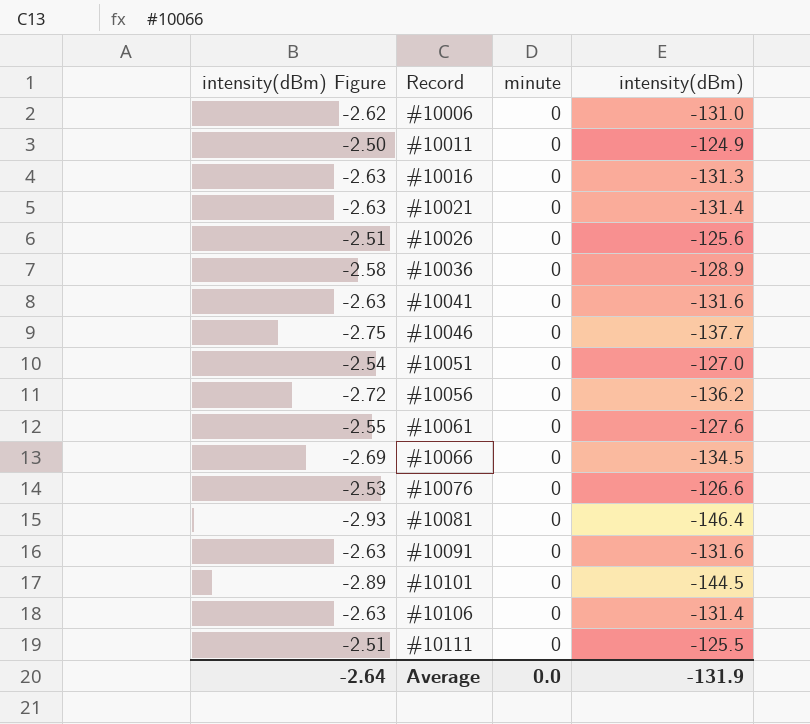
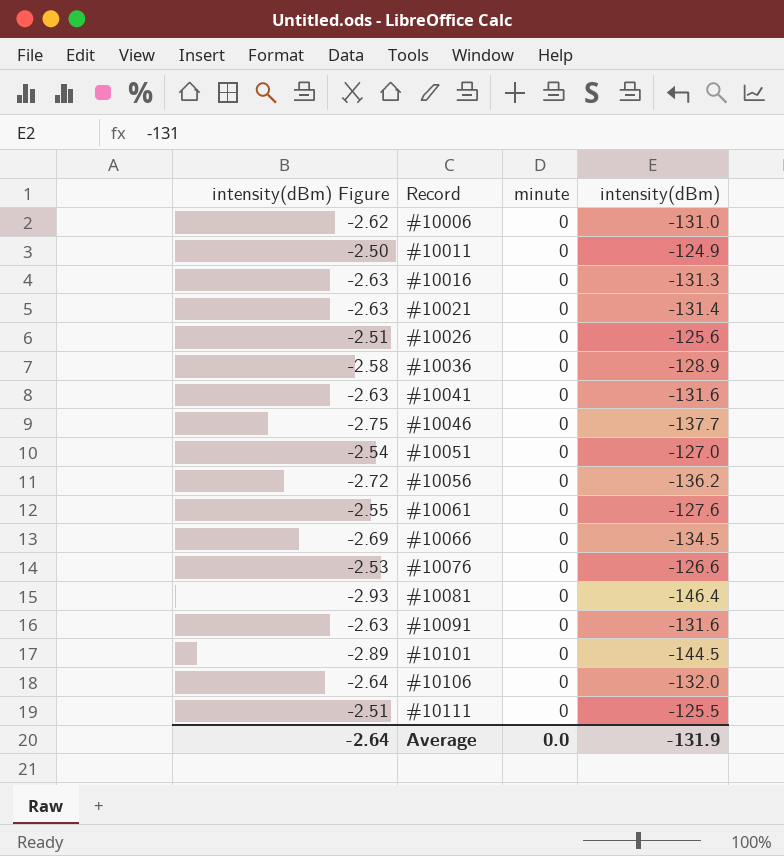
#10106 | intensity(dBm) Figure: -2.63 -> -2.64
#10106 | intensity(dBm): -131.4 -> -132.0

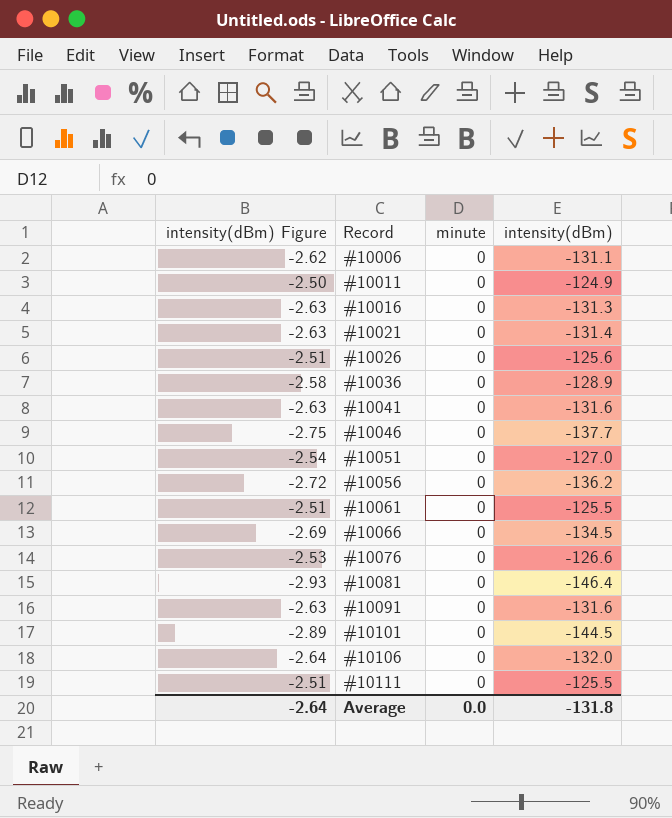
#10006 | intensity(dBm): -131.0 -> -131.1
#10061 | intensity(dBm) Figure: -2.55 -> -2.51
#10061 | intensity(dBm): -127.6 -> -125.5
Average | intensity(dBm): -131.9 -> -131.8

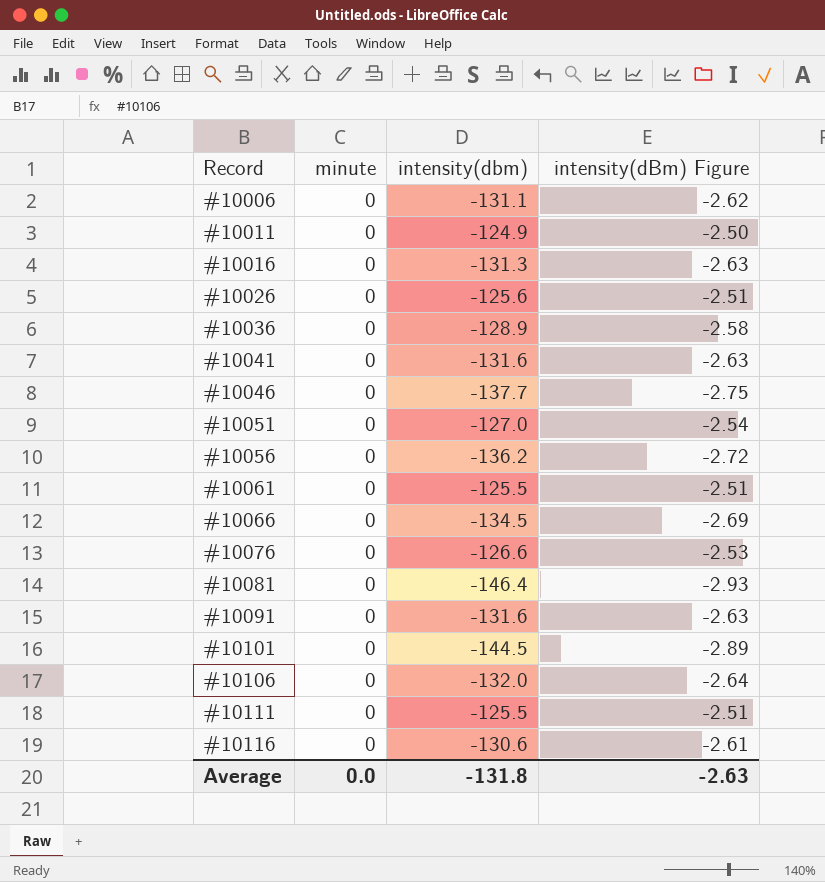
column name: intensity(dBm) -> intensity(dbm)
column intensity(dBm) Figure | position: 1 -> 4
row #10021: -2.63 | 0 | -131.4 -> none
row #10116: none -> 0 | -130.6 | -2.61
Average | intensity(dBm) Figure: -2.64 -> -2.63

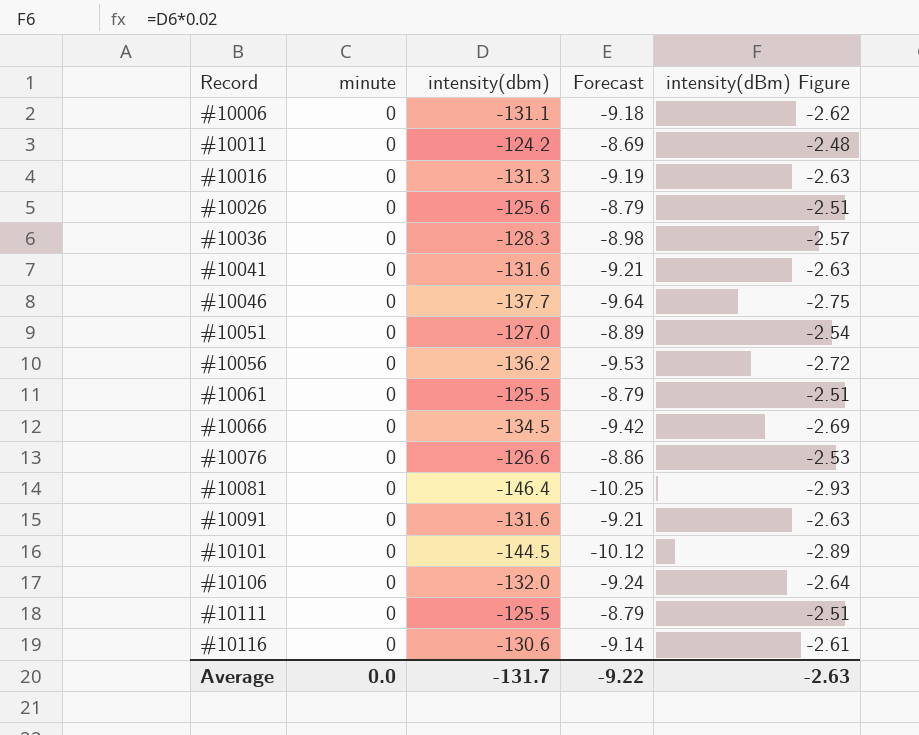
column Forecast | formula: none -> [intensity(dbm)] * 0.07
#10011 | intensity(dbm): -124.9 -> -124.2
#10011 | intensity(dBm) Figure: -2.50 -> -2.48
#10036 | intensity(dbm): -128.9 -> -128.3
#10036 | intensity(dBm) Figure: -2.58 -> -2.57
Average | intensity(dbm): -131.8 -> -131.7

